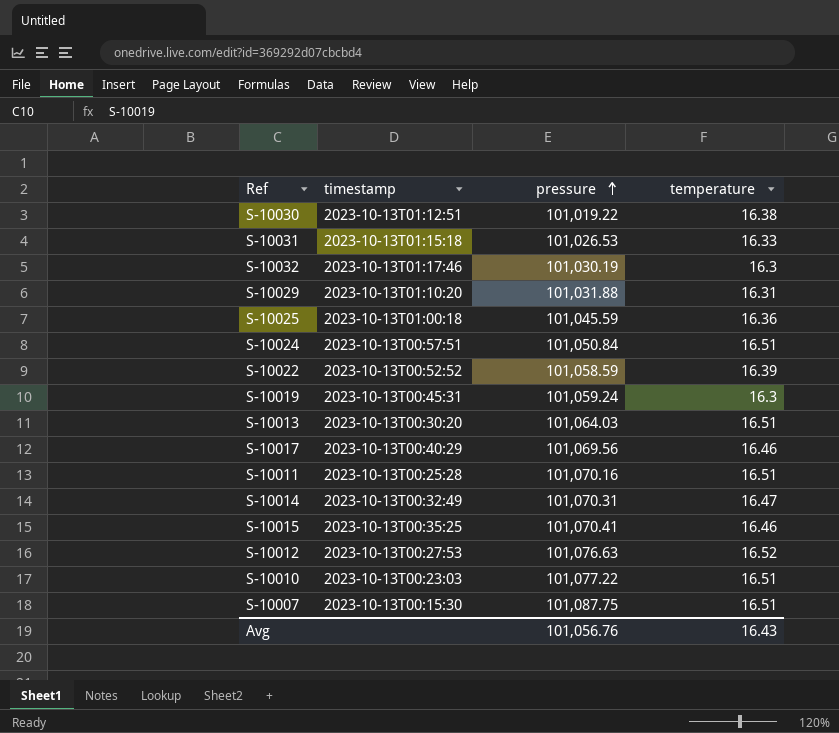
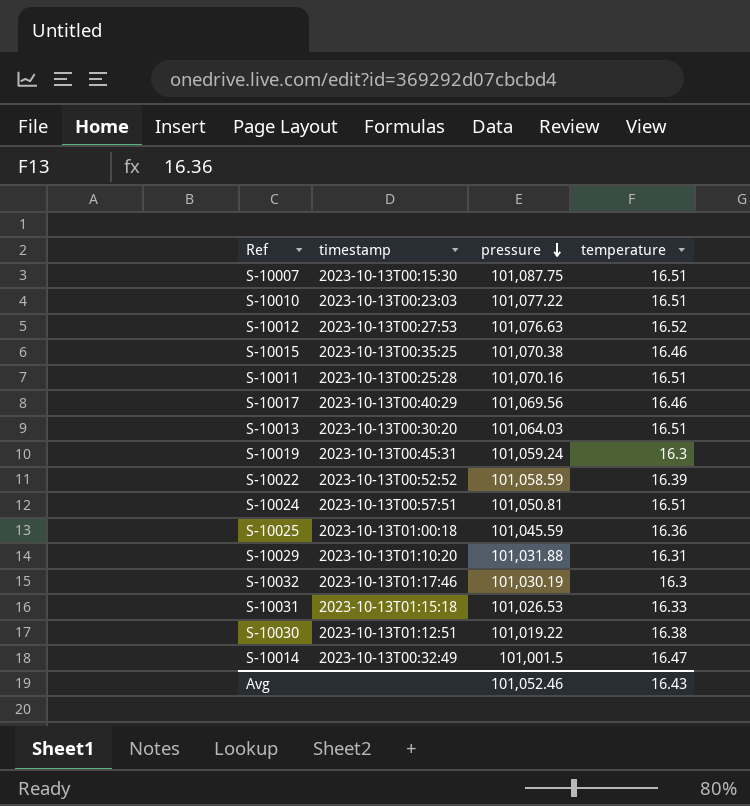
row order: pressure ascending -> pressure descending
S-10015 | pressure: 101,070.41 -> 101,070.38
S-10024 | pressure: 101,050.84 -> 101,050.81
S-10014 | pressure: 101,070.31 -> 101,001.5
Avg | pressure: 101,056.76 -> 101,052.46

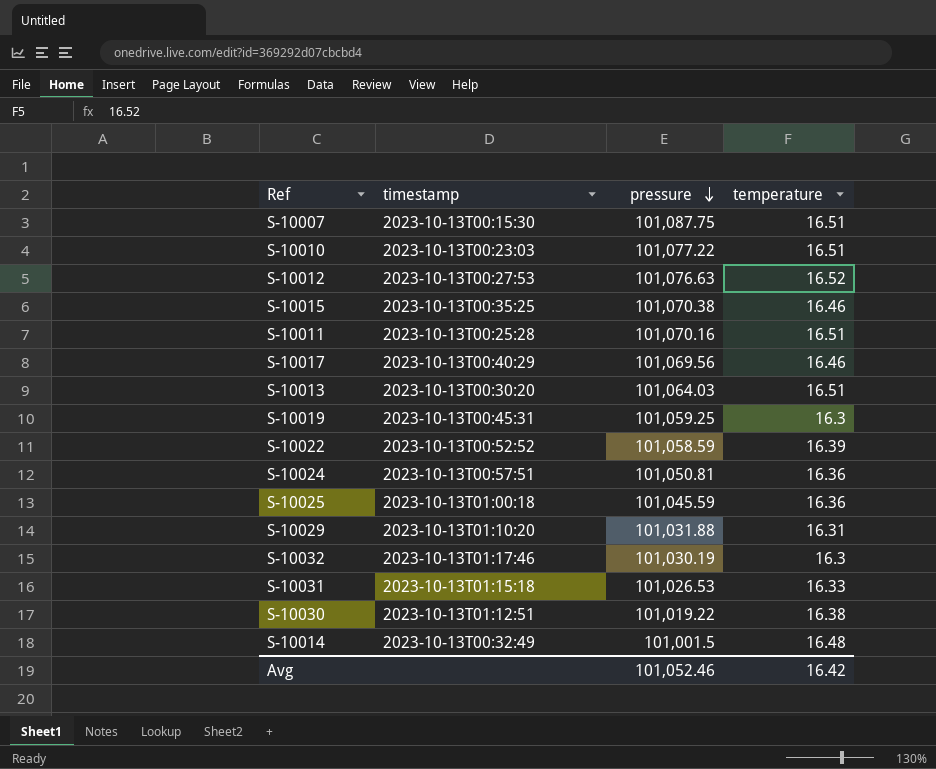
S-10019 | pressure: 101,059.24 -> 101,059.25
S-10024 | temperature: 16.51 -> 16.36
S-10014 | temperature: 16.47 -> 16.48
Avg | temperature: 16.43 -> 16.42

